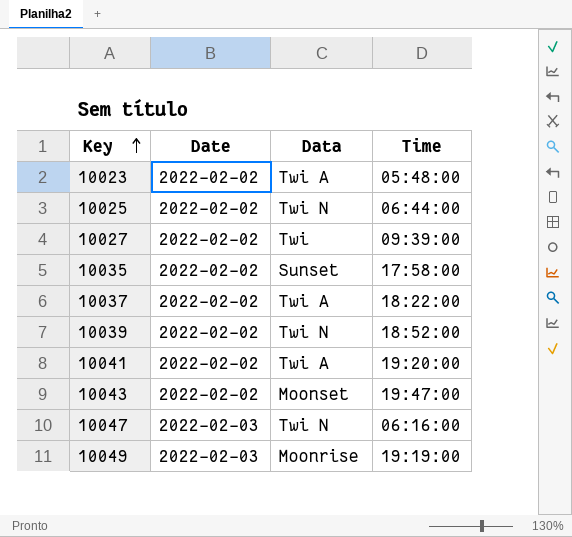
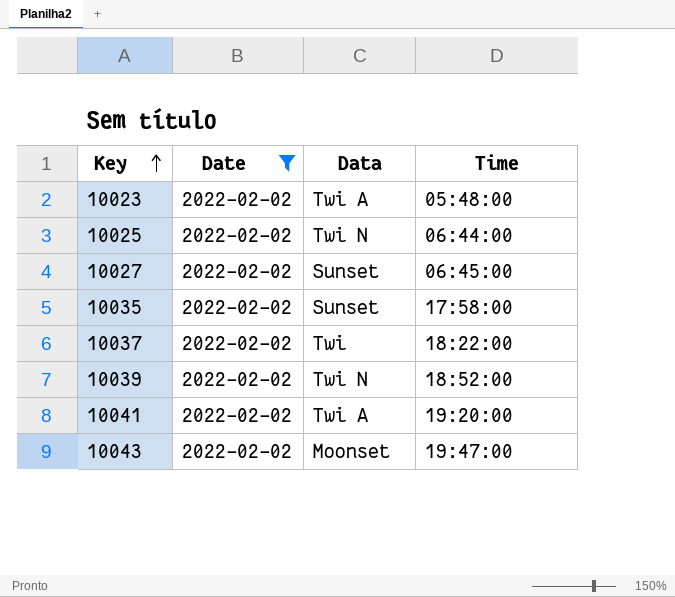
filter: none -> Date = 2022-02-02
10027 | Data: Twi -> Sunset
10027 | Time: 09:39:00 -> 06:45:00
10037 | Data: Twi A -> Twi

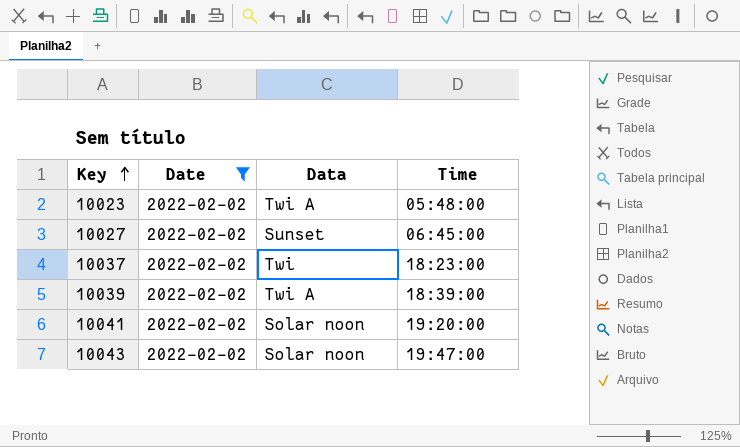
row 10025: 2022-02-02 | Twi N | 06:44:00 -> none
row 10035: 2022-02-02 | Sunset | 17:58:00 -> none
10037 | Time: 18:22:00 -> 18:23:00
10039 | Data: Twi N -> Twi A
10039 | Time: 18:52:00 -> 18:39:00
10041 | Data: Twi A -> Solar noon
10043 | Data: Moonset -> Solar noon

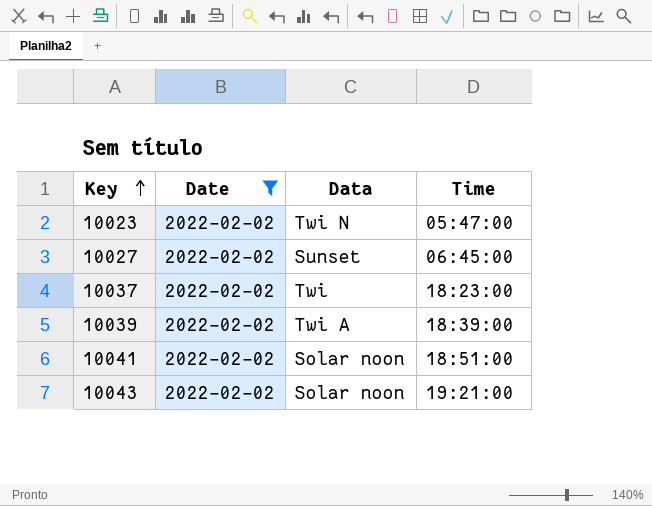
10023 | Data: Twi A -> Twi N
10023 | Time: 05:48:00 -> 05:47:00
10041 | Time: 19:20:00 -> 18:51:00
10043 | Time: 19:47:00 -> 19:21:00

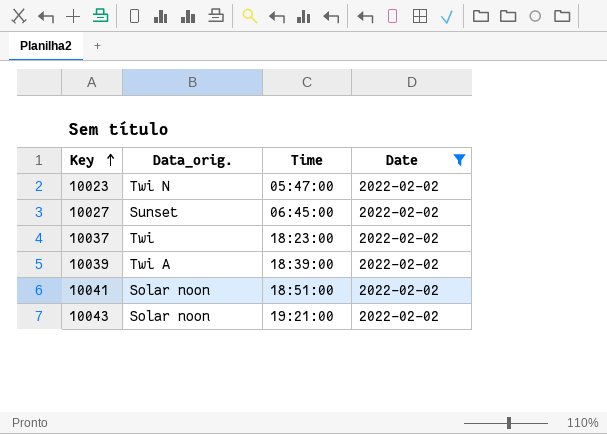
column name: Data -> Data_orig.
column Date | position: 2 -> 4

